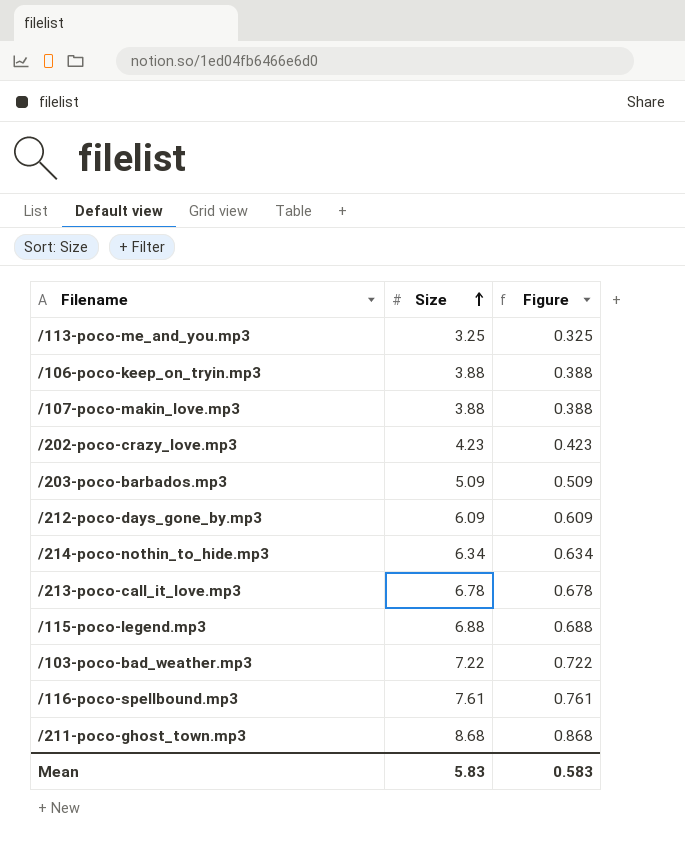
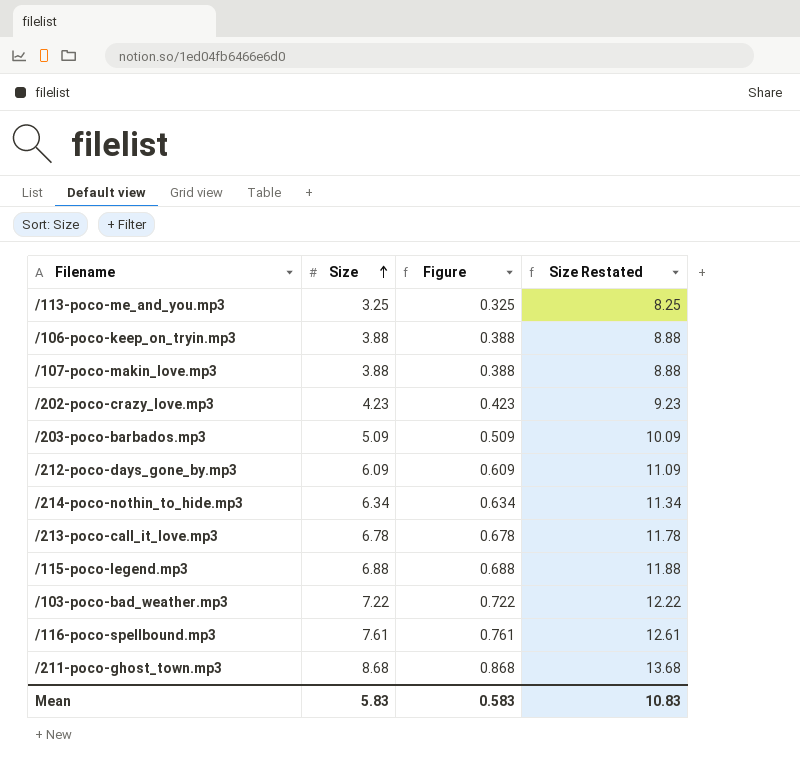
column Size Restated | formula: none -> [Size] + 5

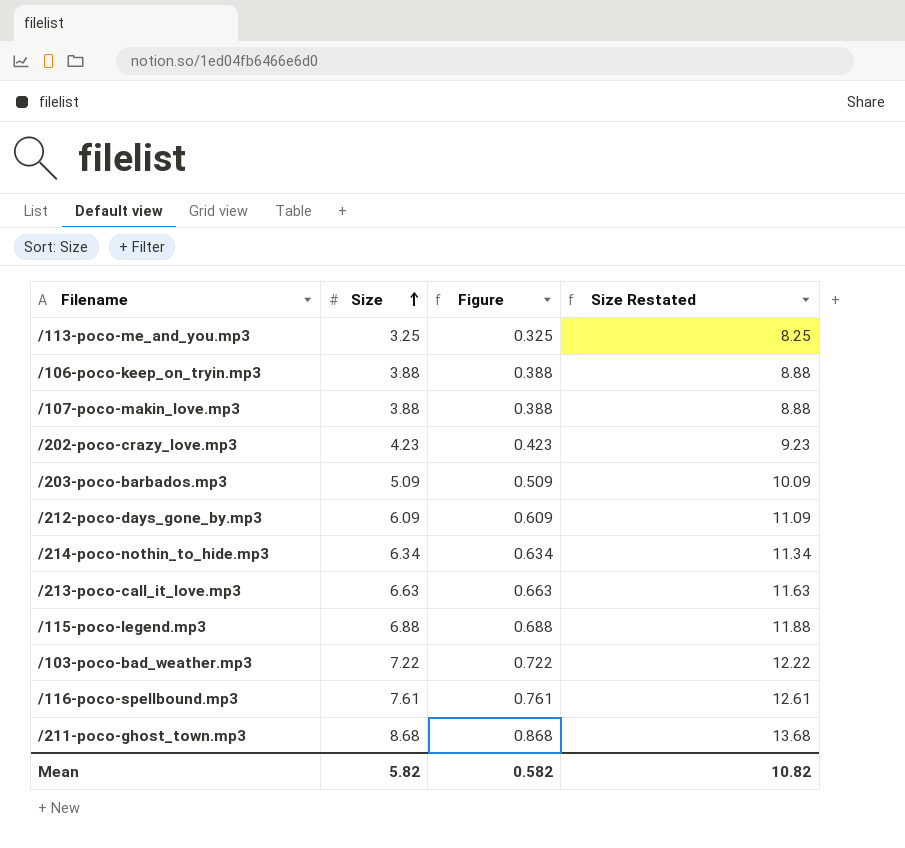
/213-poco-call_it_love.mp3 | Size: 6.78 -> 6.63
/213-poco-call_it_love.mp3 | Figure: 0.678 -> 0.663
/213-poco-call_it_love.mp3 | Size Restated: 11.78 -> 11.63
Mean | Size: 5.83 -> 5.82
Mean | Figure: 0.583 -> 0.582
Mean | Size Restated: 10.83 -> 10.82

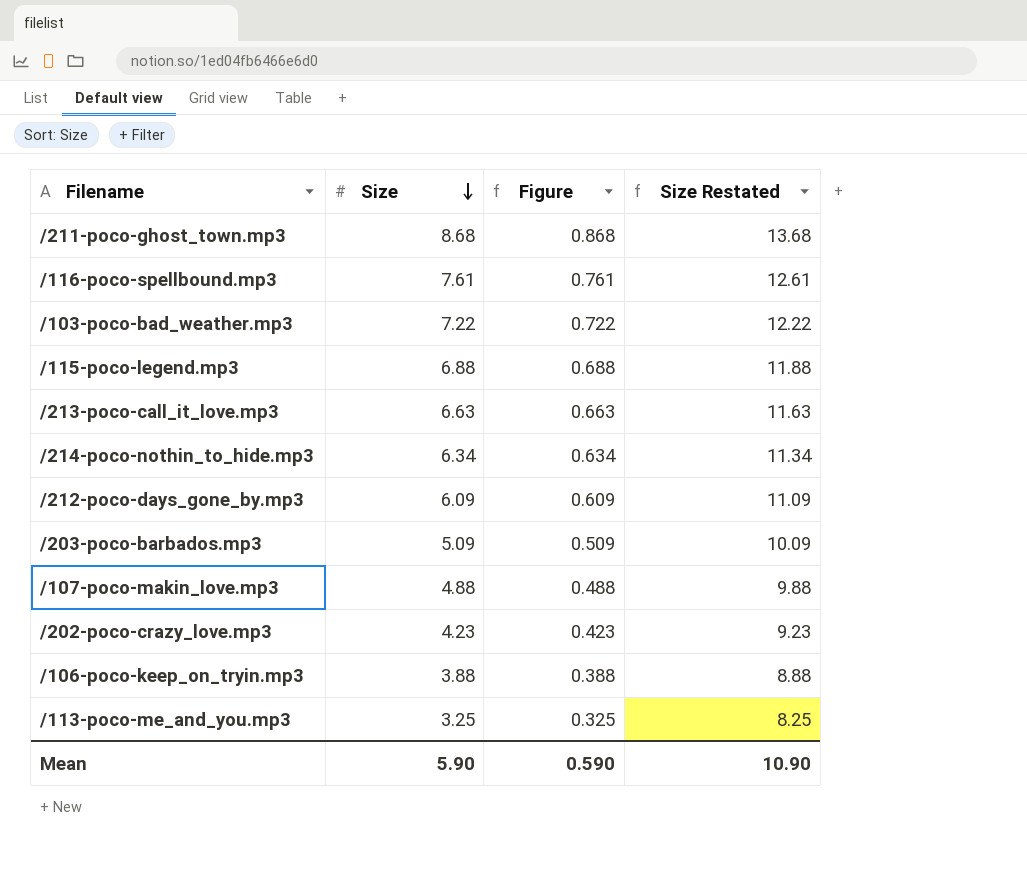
row order: Size ascending -> Size descending
/107-poco-makin_love.mp3 | Size: 3.88 -> 4.88
/107-poco-makin_love.mp3 | Figure: 0.388 -> 0.488
/107-poco-makin_love.mp3 | Size Restated: 8.88 -> 9.88
Mean | Size: 5.82 -> 5.90
Mean | Figure: 0.582 -> 0.590
Mean | Size Restated: 10.82 -> 10.90

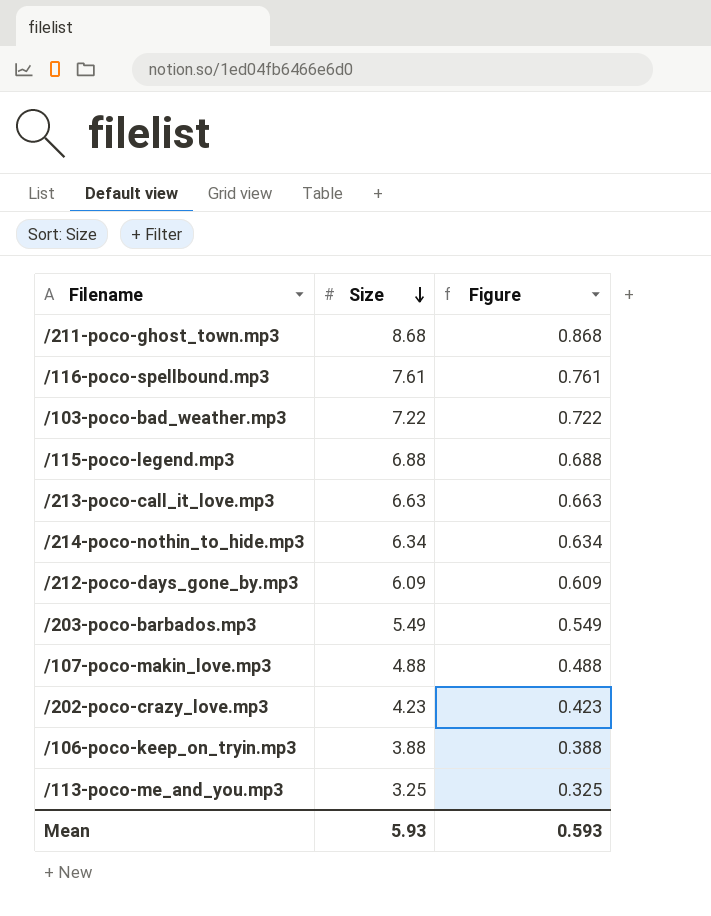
column Size Restated | formula: [Size] + 5 -> none
/203-poco-barbados.mp3 | Size: 5.09 -> 5.49
/203-poco-barbados.mp3 | Figure: 0.509 -> 0.549
Mean | Size: 5.90 -> 5.93
Mean | Figure: 0.590 -> 0.593

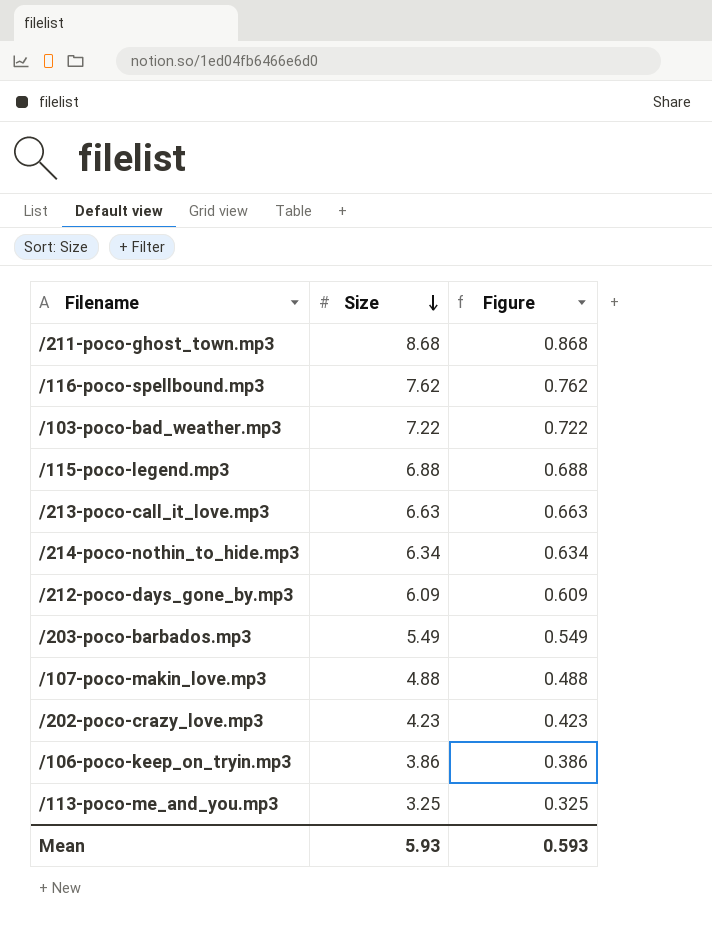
/116-poco-spellbound.mp3 | Size: 7.61 -> 7.62
/116-poco-spellbound.mp3 | Figure: 0.761 -> 0.762
/106-poco-keep_on_tryin.mp3 | Size: 3.88 -> 3.86
/106-poco-keep_on_tryin.mp3 | Figure: 0.388 -> 0.386

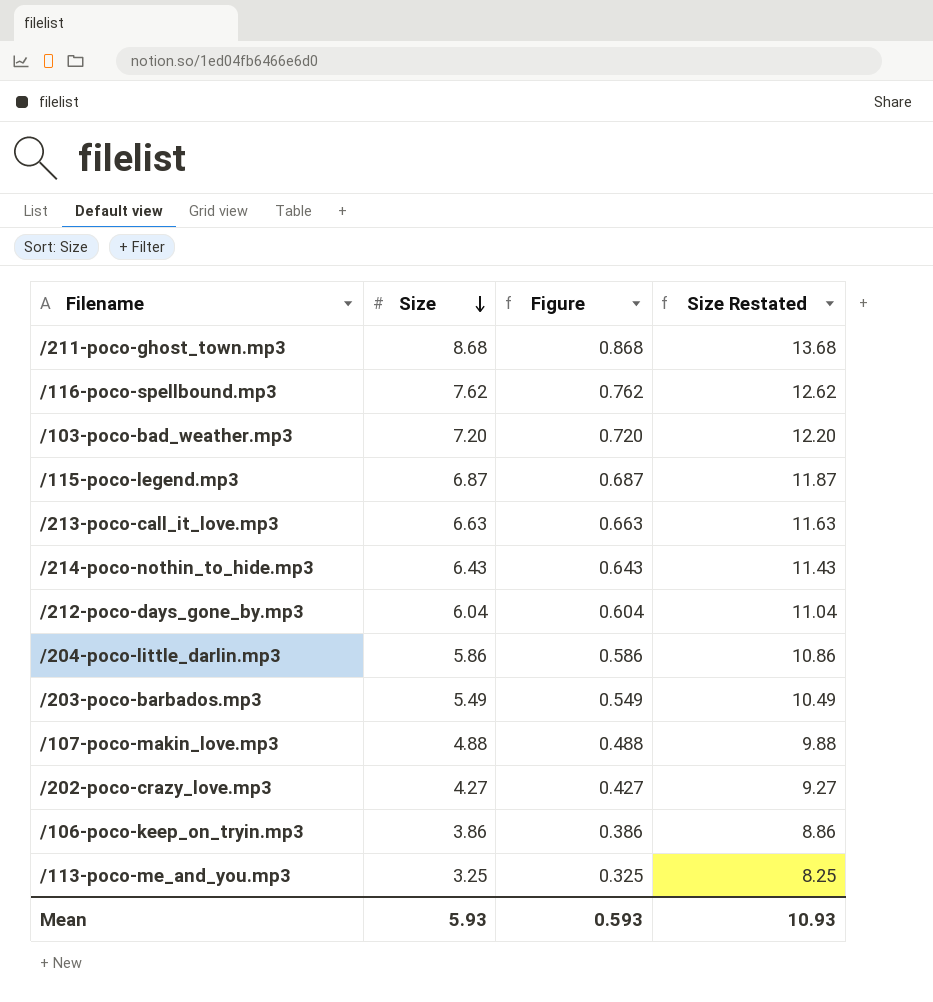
column Size Restated | formula: none -> [Size] + 5
/103-poco-bad_weather.mp3 | Size: 7.22 -> 7.20
/103-poco-bad_weather.mp3 | Figure: 0.722 -> 0.720
/115-poco-legend.mp3 | Size: 6.88 -> 6.87
/115-poco-legend.mp3 | Figure: 0.688 -> 0.687
/214-poco-nothin_to_hide.mp3 | Size: 6.34 -> 6.43
/214-poco-nothin_to_hide.mp3 | Figure: 0.634 -> 0.643
/212-poco-days_gone_by.mp3 | Size: 6.09 -> 6.04
/212-poco-days_gone_by.mp3 | Figure: 0.609 -> 0.604
row /204-poco-little_darlin.mp3: none -> 5.86 | 0.586 | 10.86
/202-poco-crazy_love.mp3 | Size: 4.23 -> 4.27
/202-poco-crazy_love.mp3 | Figure: 0.423 -> 0.427

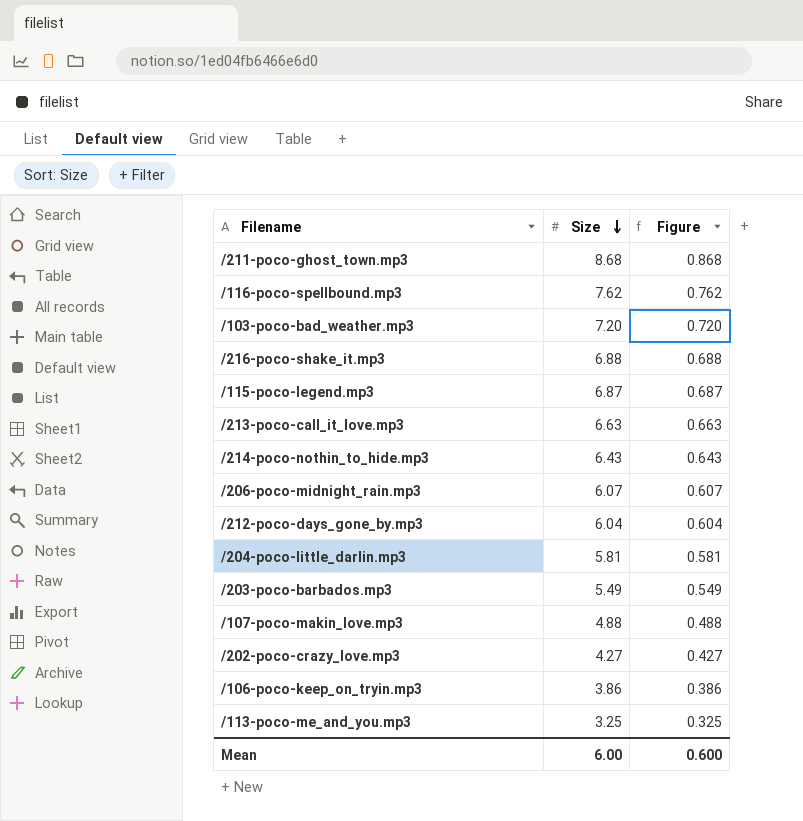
column Size Restated | formula: [Size] + 5 -> none
row /216-poco-shake_it.mp3: none -> 6.88 | 0.688
row /206-poco-midnight_rain.mp3: none -> 6.07 | 0.607
/204-poco-little_darlin.mp3 | Size: 5.86 -> 5.81
/204-poco-little_darlin.mp3 | Figure: 0.586 -> 0.581
Mean | Size: 5.93 -> 6.00
Mean | Figure: 0.593 -> 0.600

